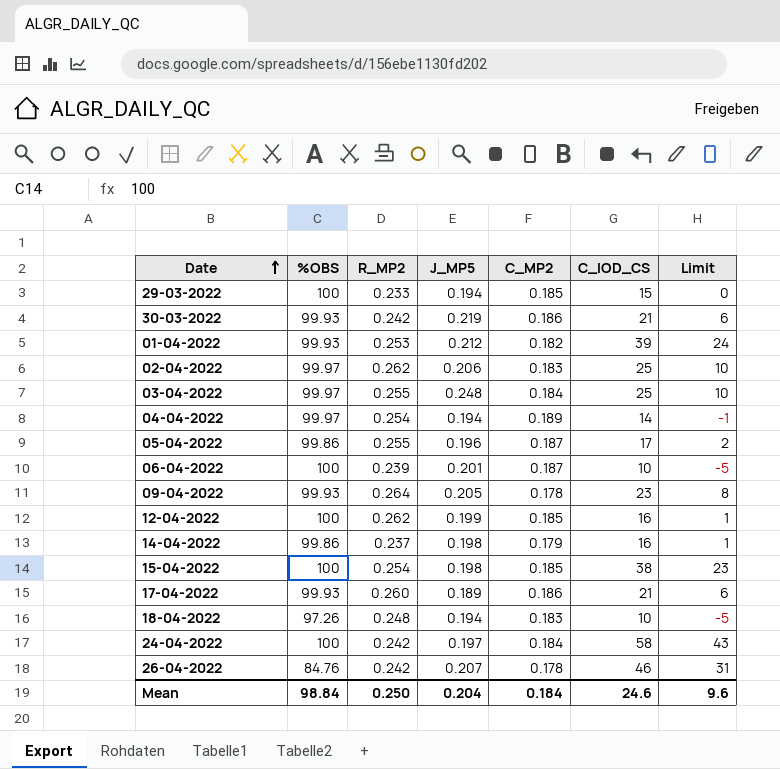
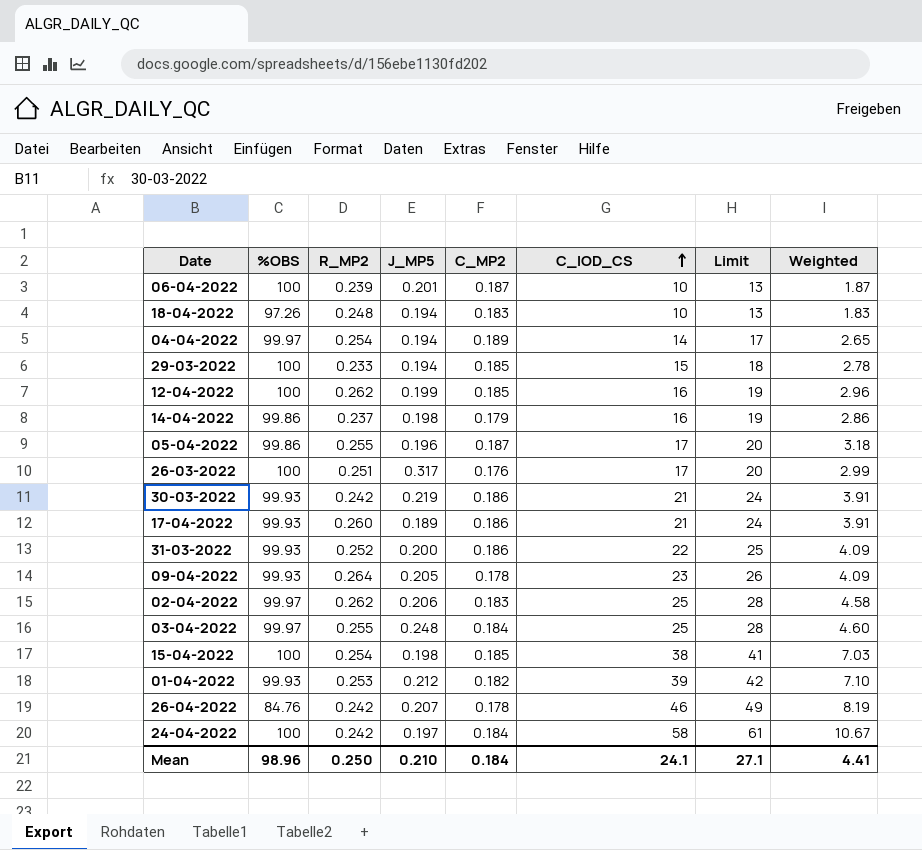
row order: Date ascending -> C_IOD_CS ascending
column Limit | formula: [C_IOD_CS] - 15 -> [C_IOD_CS] + 3
column Weighted | formula: none -> [C_MP2] * [C_IOD_CS]
row 26-03-2022: none -> 100 | 0.251 | 0.317 | 0.176 | 17 | 20 | 2.99
row 31-03-2022: none -> 99.93 | 0.252 | 0.200 | 0.186 | 22 | 25 | 4.09
Mean | %OBS: 98.84 -> 98.96
Mean | J_MP5: 0.204 -> 0.210
Mean | C_IOD_CS: 24.6 -> 24.1
Mean | Limit: 9.6 -> 27.1

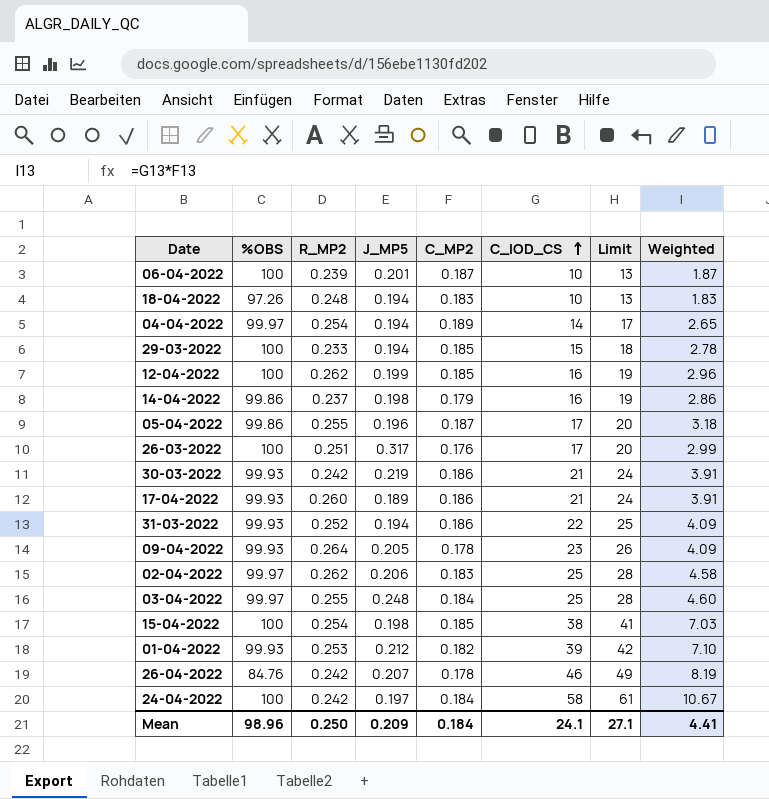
31-03-2022 | J_MP5: 0.200 -> 0.194
Mean | J_MP5: 0.210 -> 0.209

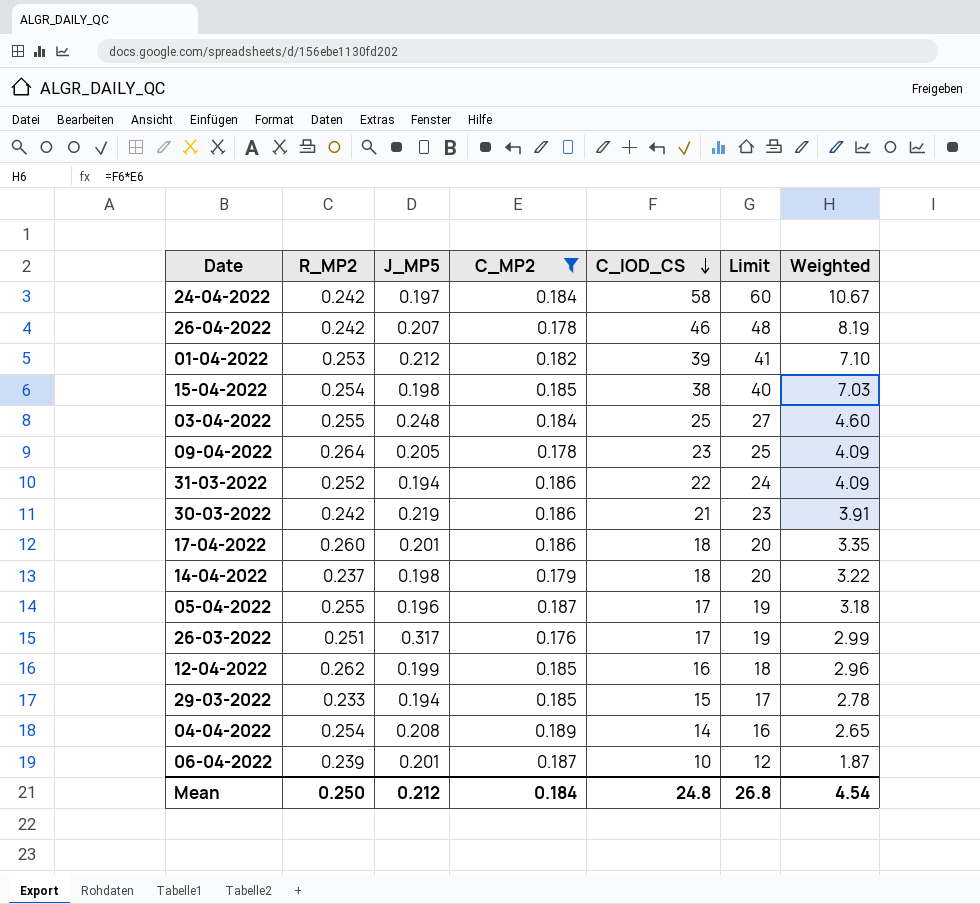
filter: none -> C_MP2 != 0.183
row order: C_IOD_CS ascending -> C_IOD_CS descending
column %OBS | position: 2 -> none
column Limit | formula: [C_IOD_CS] + 3 -> [C_IOD_CS] + 2
17-04-2022 | J_MP5: 0.189 -> 0.201
17-04-2022 | C_IOD_CS: 21 -> 18
17-04-2022 | Weighted: 3.91 -> 3.35
14-04-2022 | C_IOD_CS: 16 -> 18
14-04-2022 | Weighted: 2.86 -> 3.22
04-04-2022 | J_MP5: 0.194 -> 0.208
Mean | J_MP5: 0.209 -> 0.212
Mean | C_IOD_CS: 24.1 -> 24.8
Mean | Limit: 27.1 -> 26.8
Mean | Weighted: 4.41 -> 4.54

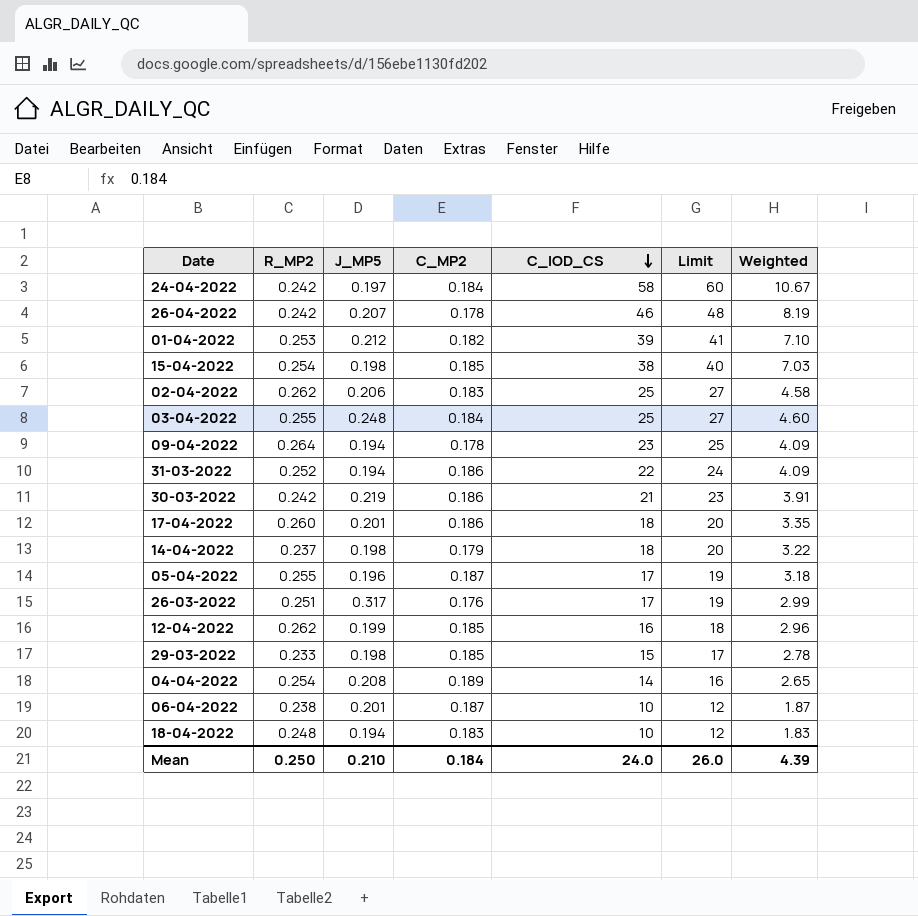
filter: C_MP2 != 0.183 -> none
09-04-2022 | J_MP5: 0.205 -> 0.194
29-03-2022 | J_MP5: 0.194 -> 0.198
06-04-2022 | R_MP2: 0.239 -> 0.238
Mean | J_MP5: 0.212 -> 0.210
Mean | C_IOD_CS: 24.8 -> 24.0
Mean | Limit: 26.8 -> 26.0
Mean | Weighted: 4.54 -> 4.39

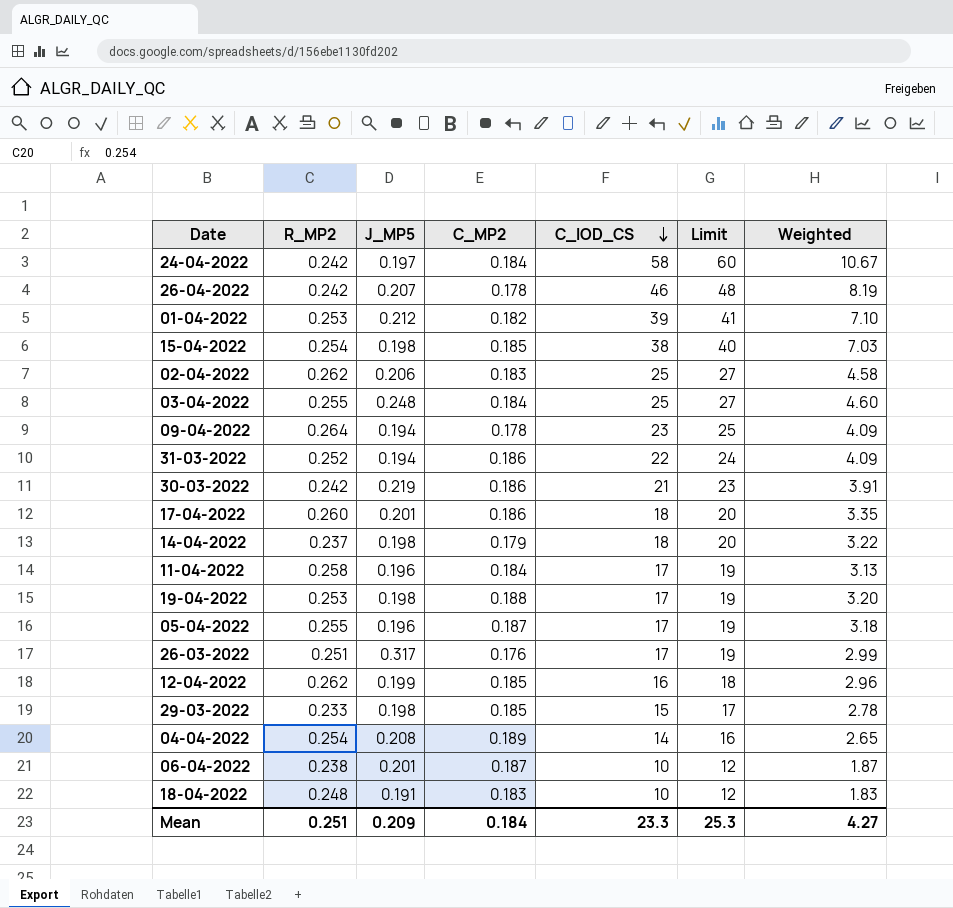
row 11-04-2022: none -> 0.258 | 0.196 | 0.184 | 17 | 19 | 3.13
row 19-04-2022: none -> 0.253 | 0.198 | 0.188 | 17 | 19 | 3.20
18-04-2022 | J_MP5: 0.194 -> 0.191
Mean | R_MP2: 0.250 -> 0.251
Mean | J_MP5: 0.210 -> 0.209
Mean | C_IOD_CS: 24.0 -> 23.3
Mean | Limit: 26.0 -> 25.3
Mean | Weighted: 4.39 -> 4.27

